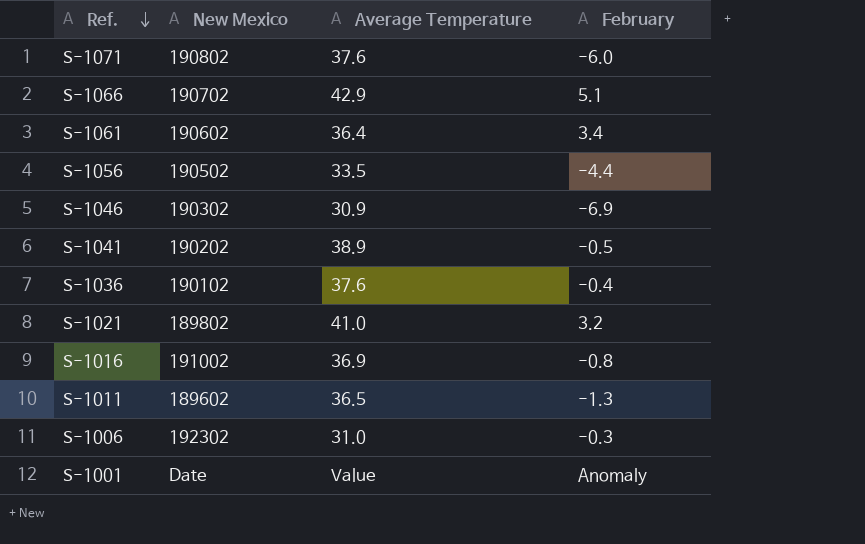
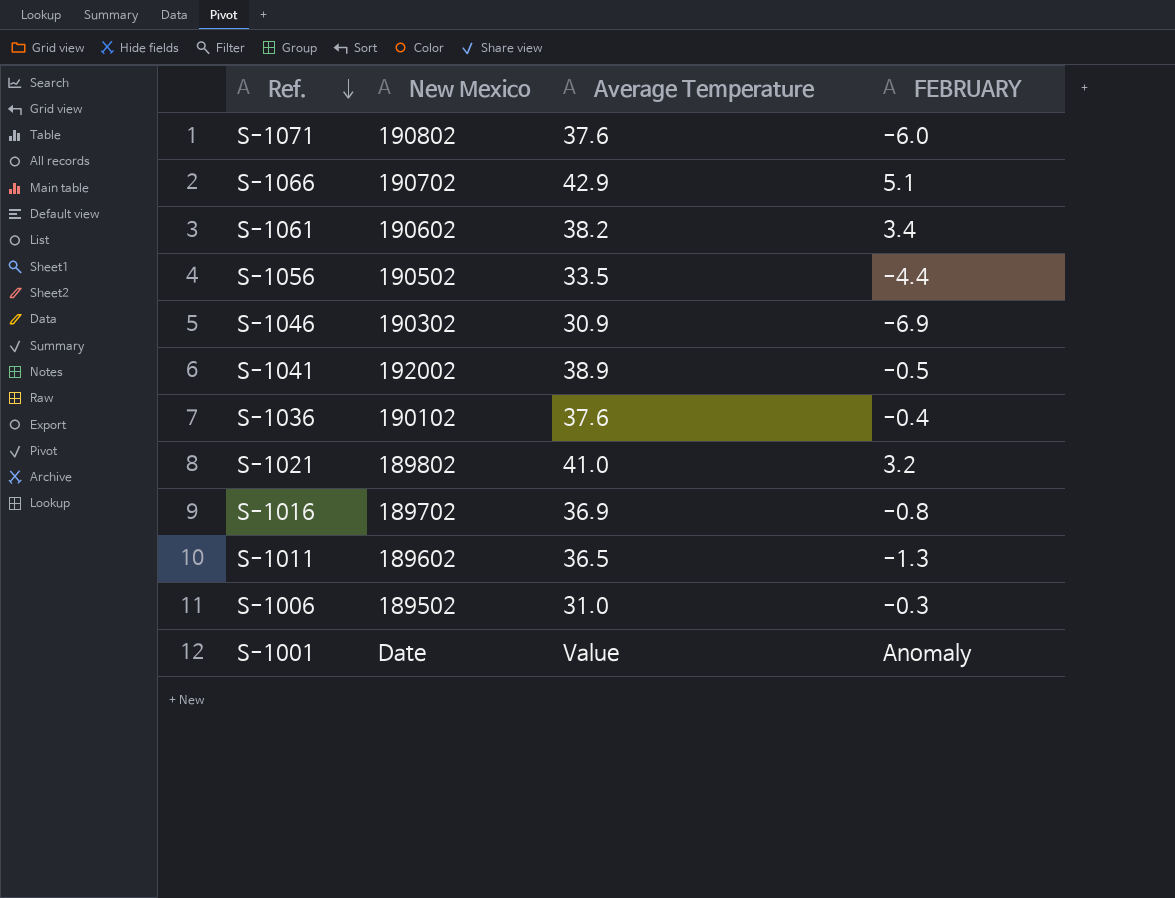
column name: February -> FEBRUARY
S-1061 | Average Temperature: 36.4 -> 38.2
S-1041 | New Mexico: 190202 -> 192002
S-1016 | New Mexico: 191002 -> 189702
S-1006 | New Mexico: 192302 -> 189502

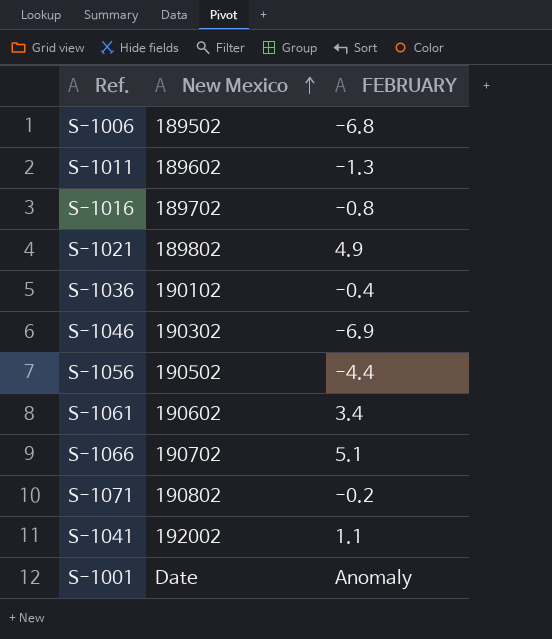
row order: Ref. descending -> New Mexico ascending
column Average Temperature | position: 3 -> none
S-1006 | FEBRUARY: -0.3 -> -6.8
S-1021 | FEBRUARY: 3.2 -> 4.9
S-1071 | FEBRUARY: -6.0 -> -0.2
S-1041 | FEBRUARY: -0.5 -> 1.1

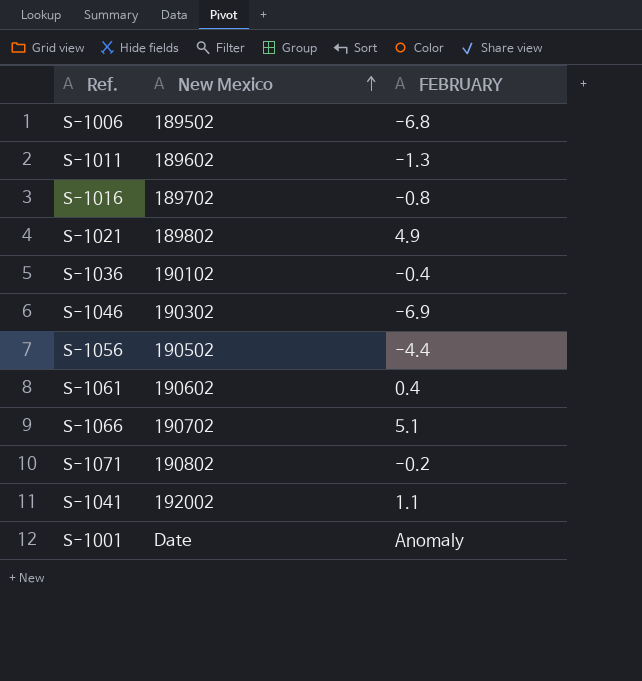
S-1061 | FEBRUARY: 3.4 -> 0.4

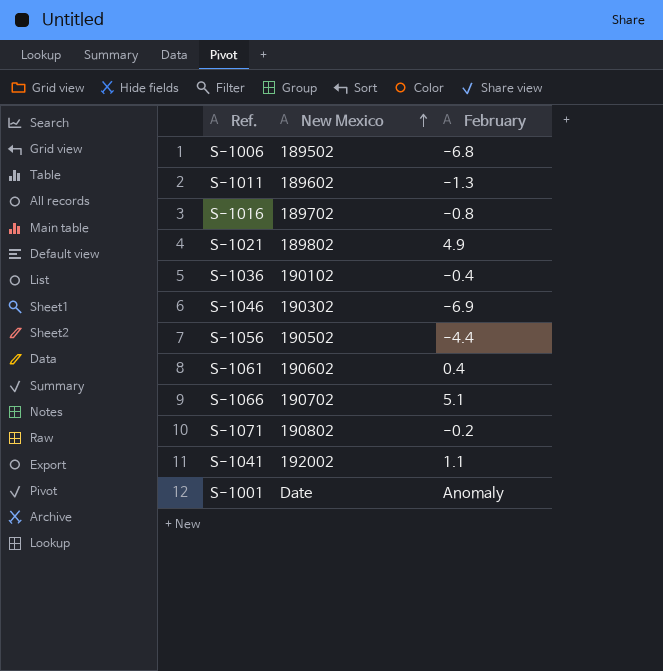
column name: FEBRUARY -> February

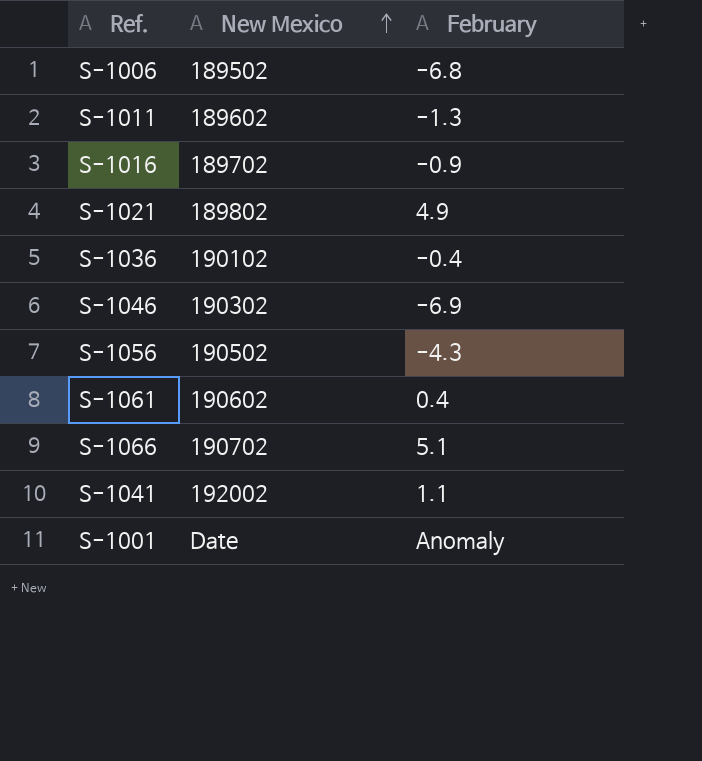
row S-1071: 190802 | -0.2 -> none
S-1016 | February: -0.8 -> -0.9
S-1056 | February: -4.4 -> -4.3

